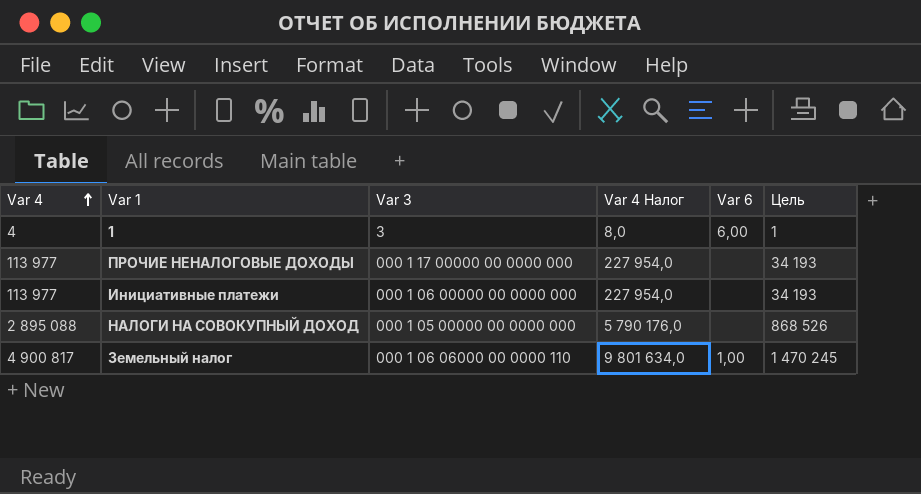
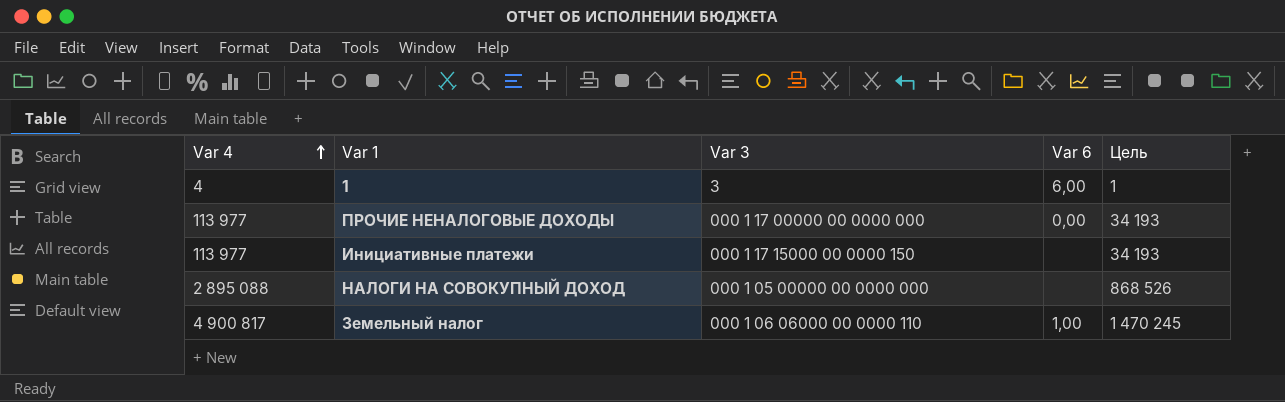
column Var 4 Налог | formula: [Var 4] * 2 -> none
ПРОЧИЕ НЕНАЛОГОВЫЕ ДОХОДЫ | Var 6: none -> 0,00
Инициативные платежи | Var 3: 000 1 06 00000 00 0000 000 -> 000 1 17 15000 00 0000 150

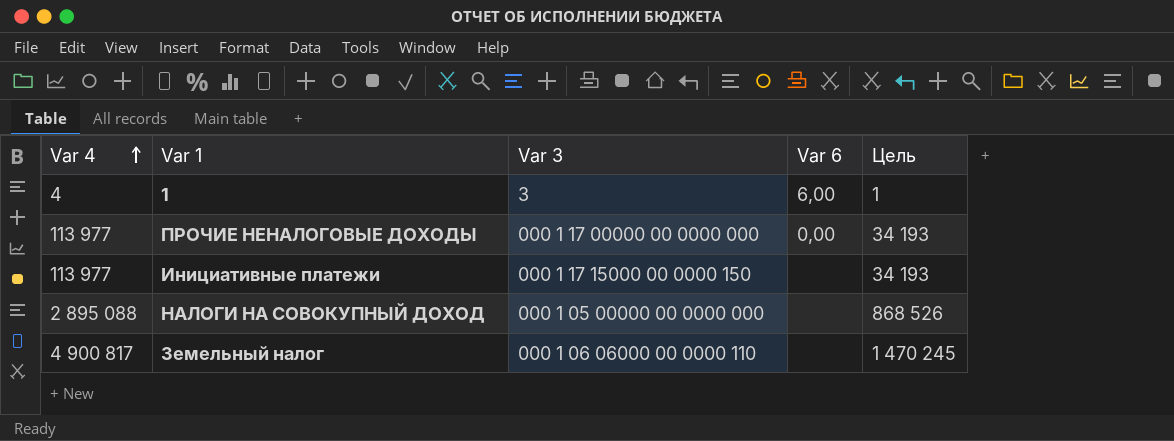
Земельный налог | Var 6: 1,00 -> none

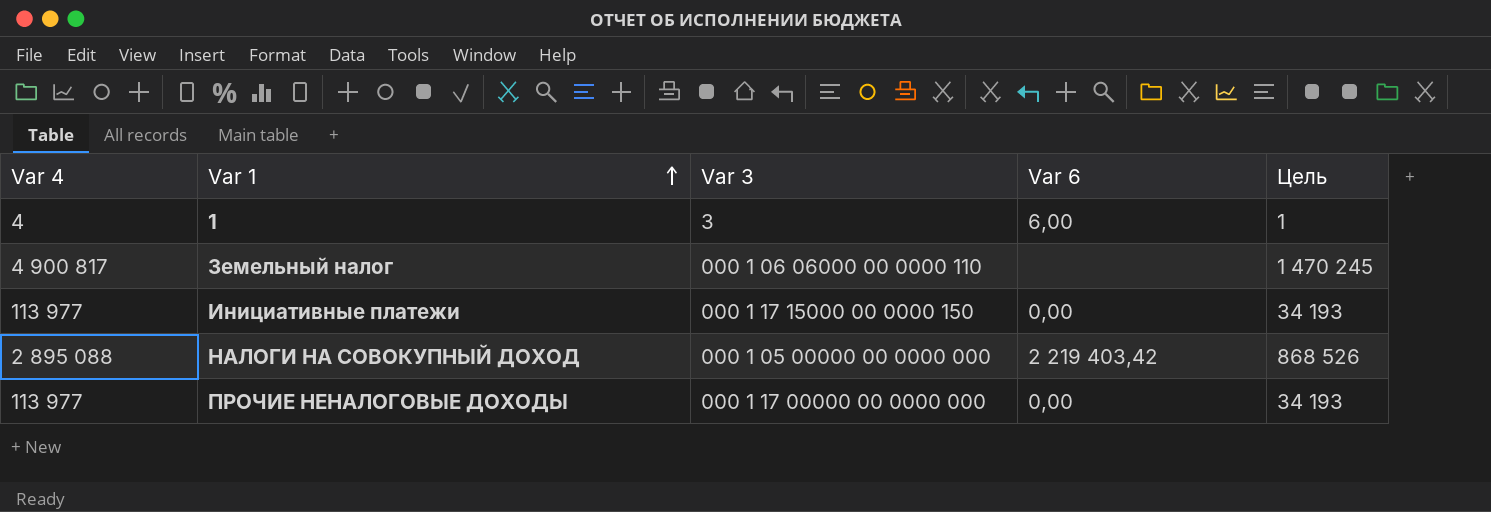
row order: Var 4 ascending -> Var 1 ascending
Инициативные платежи | Var 6: none -> 0,00
НАЛОГИ НА СОВОКУПНЫЙ ДОХОД | Var 6: none -> 2 219 403,42

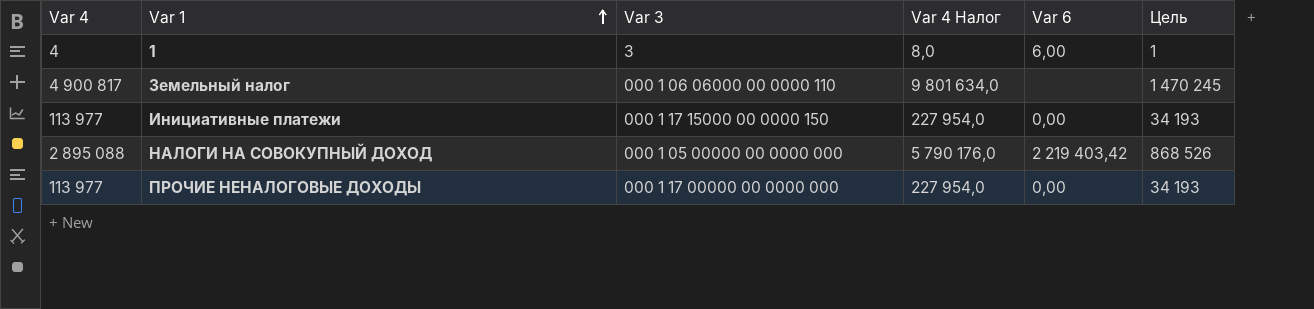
column Var 4 Налог | formula: none -> [Var 4] * 2

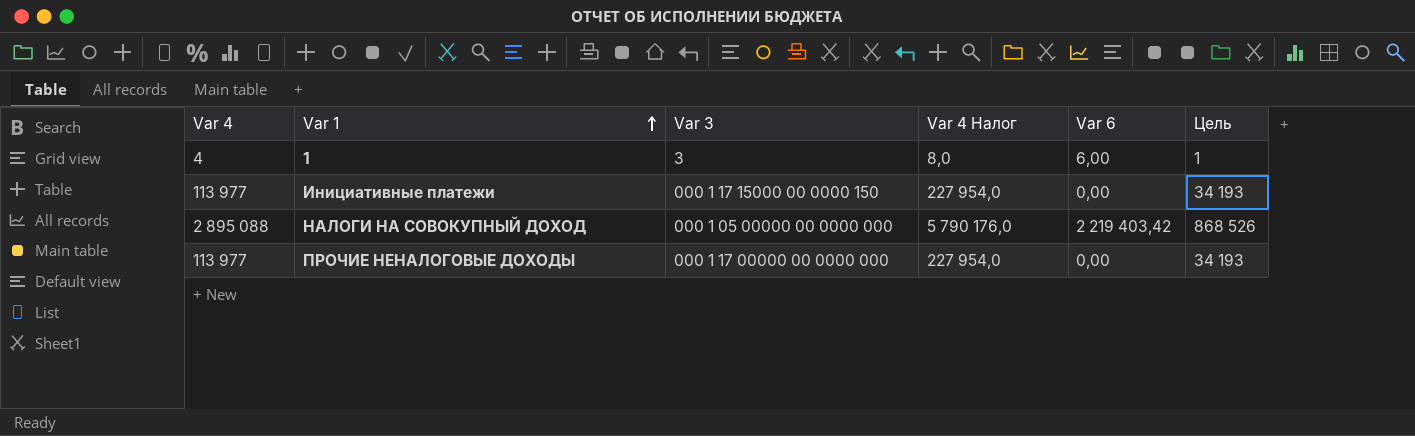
row Земельный налог: 4 900 817 | 000 1 06 06000 00 0000 110 | 9 801 634,0 | none | 1 470 245 -> none

